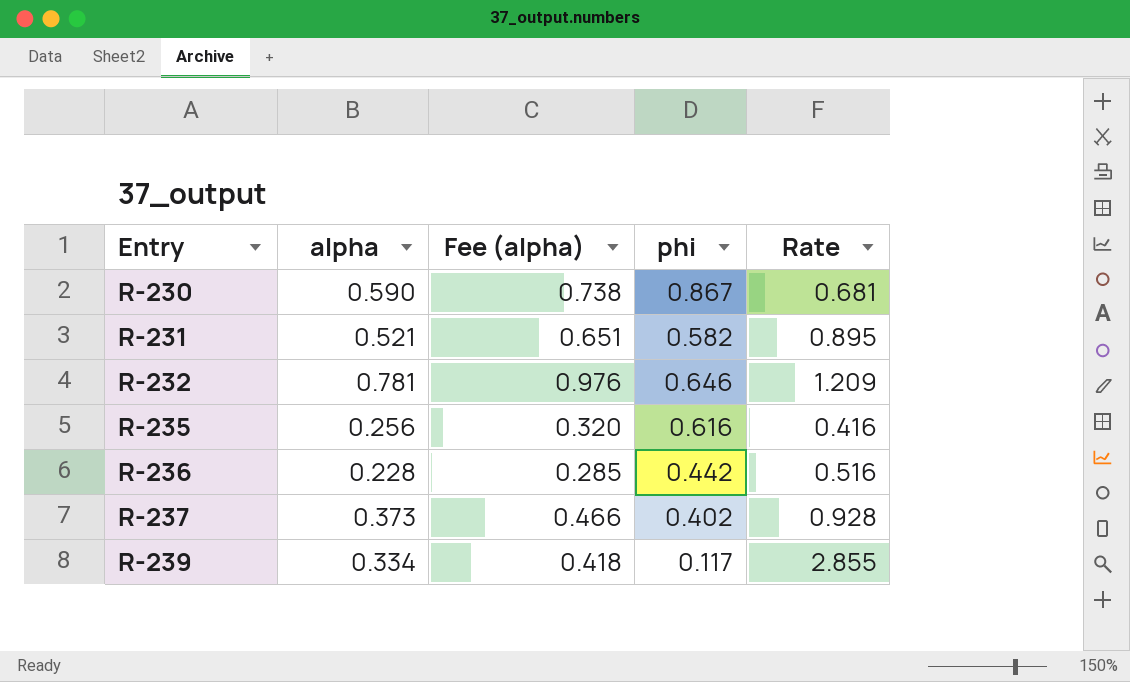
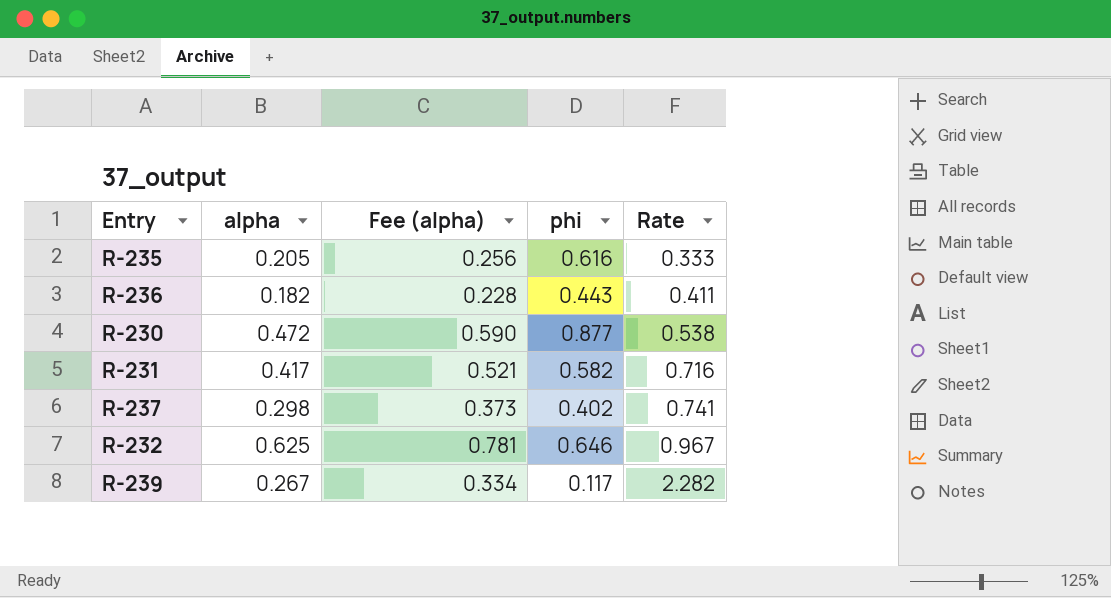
row order: Entry ascending -> Rate ascending
R-235 | alpha: 0.256 -> 0.205
R-235 | Fee (alpha): 0.320 -> 0.256
R-235 | Rate: 0.416 -> 0.333
R-236 | alpha: 0.228 -> 0.182
R-236 | Fee (alpha): 0.285 -> 0.228
R-236 | phi: 0.442 -> 0.443
R-236 | Rate: 0.516 -> 0.411
R-230 | alpha: 0.590 -> 0.472
R-230 | Fee (alpha): 0.738 -> 0.590
R-230 | phi: 0.867 -> 0.877
R-230 | Rate: 0.681 -> 0.538
R-231 | alpha: 0.521 -> 0.417
R-231 | Fee (alpha): 0.651 -> 0.521
R-231 | Rate: 0.895 -> 0.716
R-237 | alpha: 0.373 -> 0.298
R-237 | Fee (alpha): 0.466 -> 0.373
R-237 | Rate: 0.928 -> 0.741
R-232 | alpha: 0.781 -> 0.625
R-232 | Fee (alpha): 0.976 -> 0.781
R-232 | Rate: 1.209 -> 0.967
R-239 | alpha: 0.334 -> 0.267
R-239 | Fee (alpha): 0.418 -> 0.334
R-239 | Rate: 2.855 -> 2.282

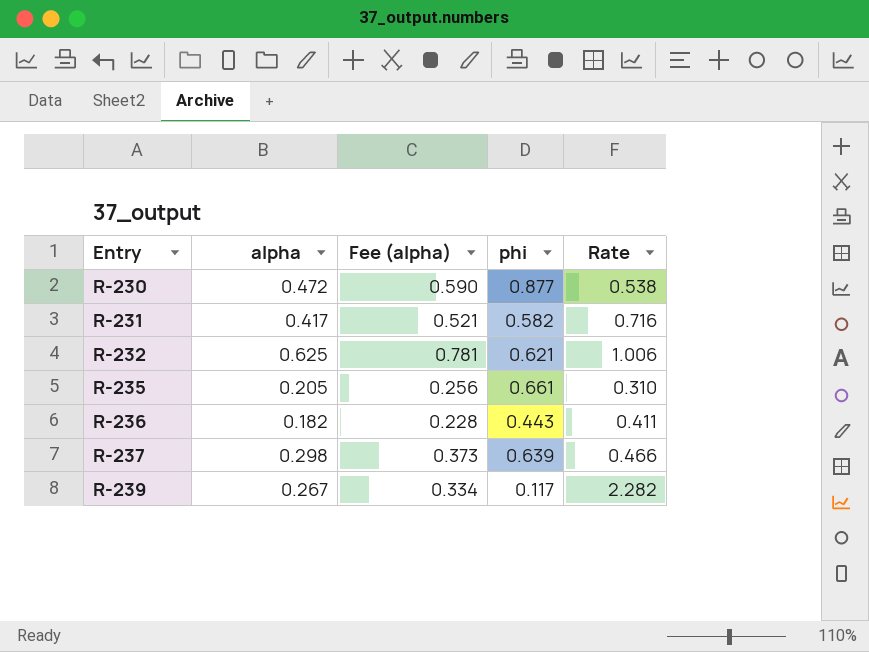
row order: Rate ascending -> Entry ascending
R-232 | phi: 0.646 -> 0.621
R-232 | Rate: 0.967 -> 1.006
R-235 | phi: 0.616 -> 0.661
R-235 | Rate: 0.333 -> 0.310
R-237 | phi: 0.402 -> 0.639
R-237 | Rate: 0.741 -> 0.466

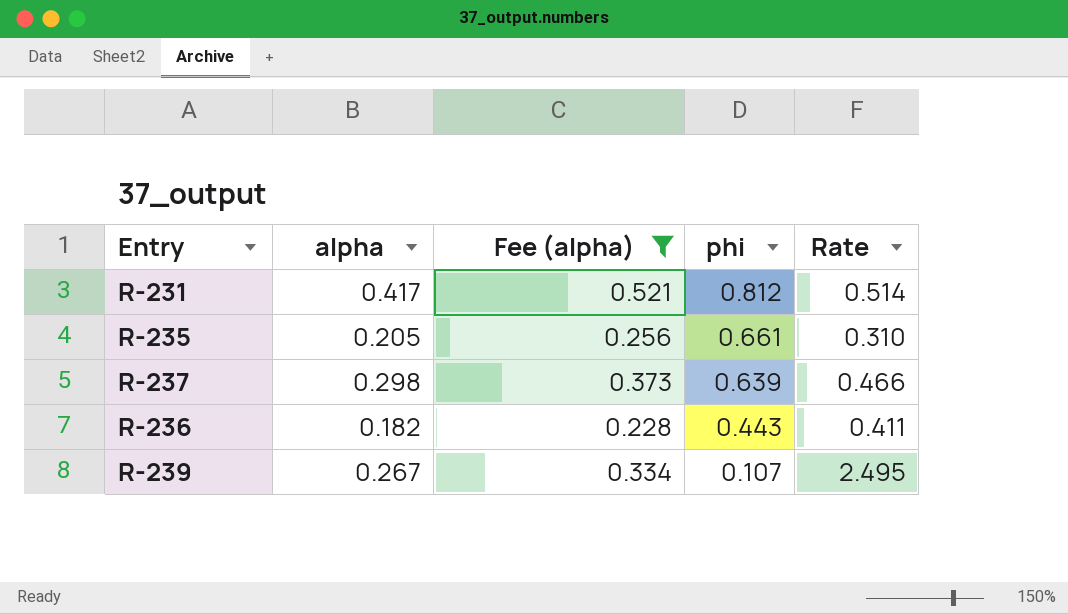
filter: none -> Fee (alpha) <= 0.521
row order: Entry ascending -> phi descending
R-231 | phi: 0.582 -> 0.812
R-231 | Rate: 0.716 -> 0.514
R-239 | phi: 0.117 -> 0.107
R-239 | Rate: 2.282 -> 2.495

